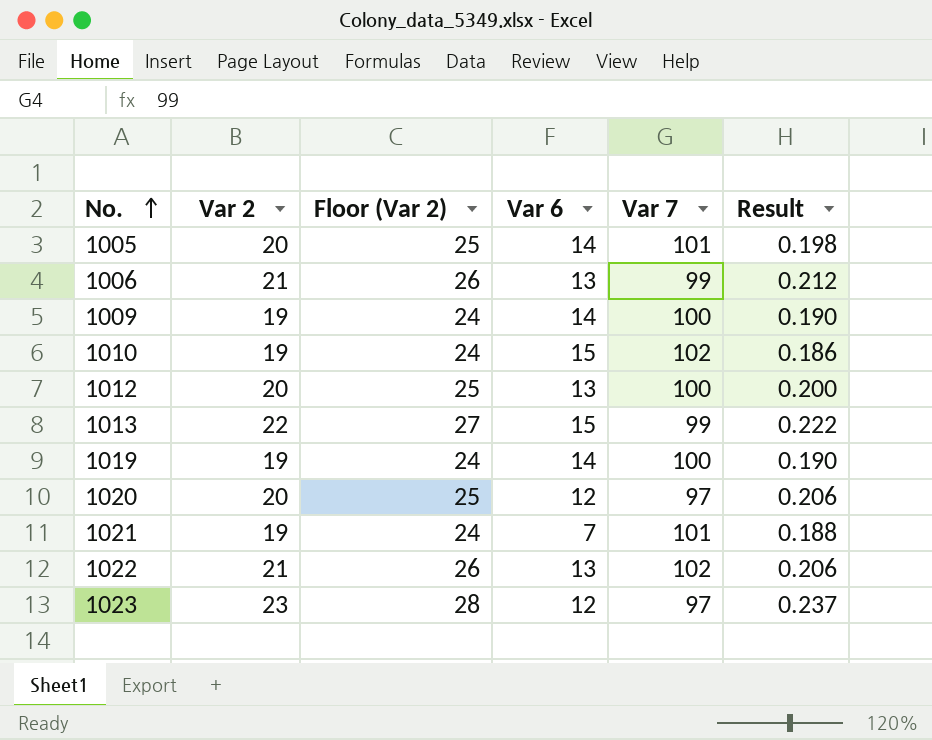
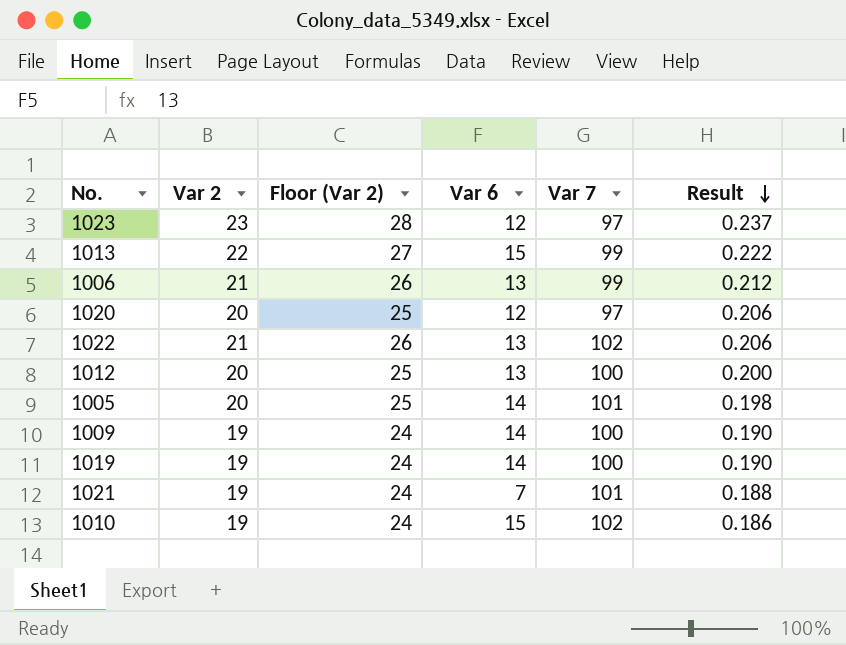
row order: No. ascending -> Result descending

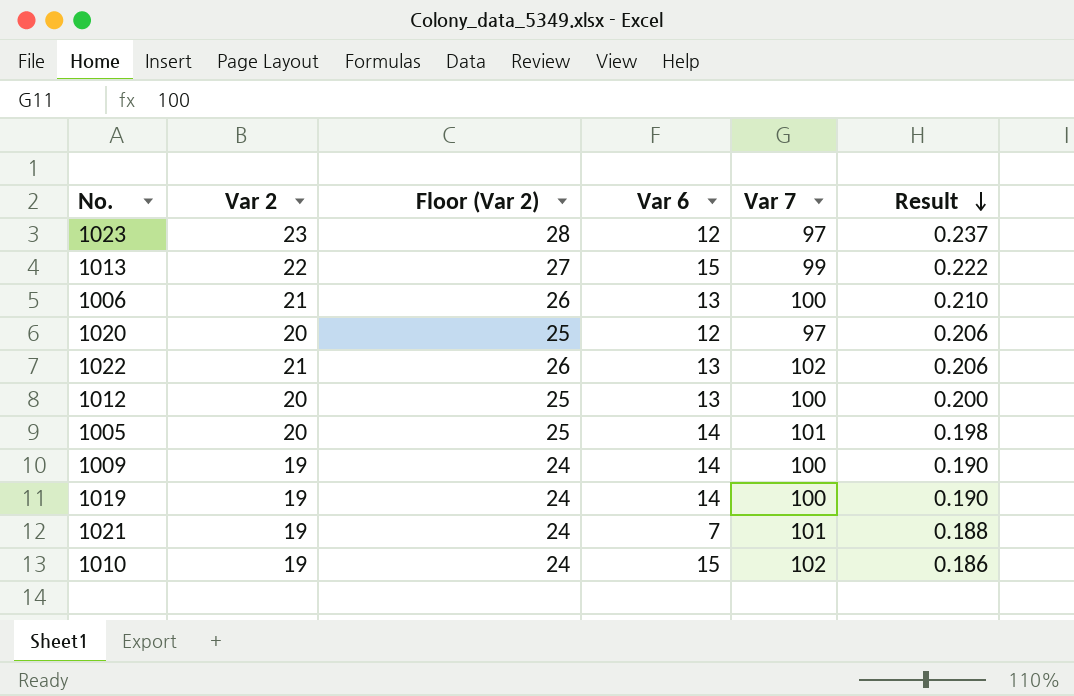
1006 | Var 7: 99 -> 100
1006 | Result: 0.212 -> 0.210

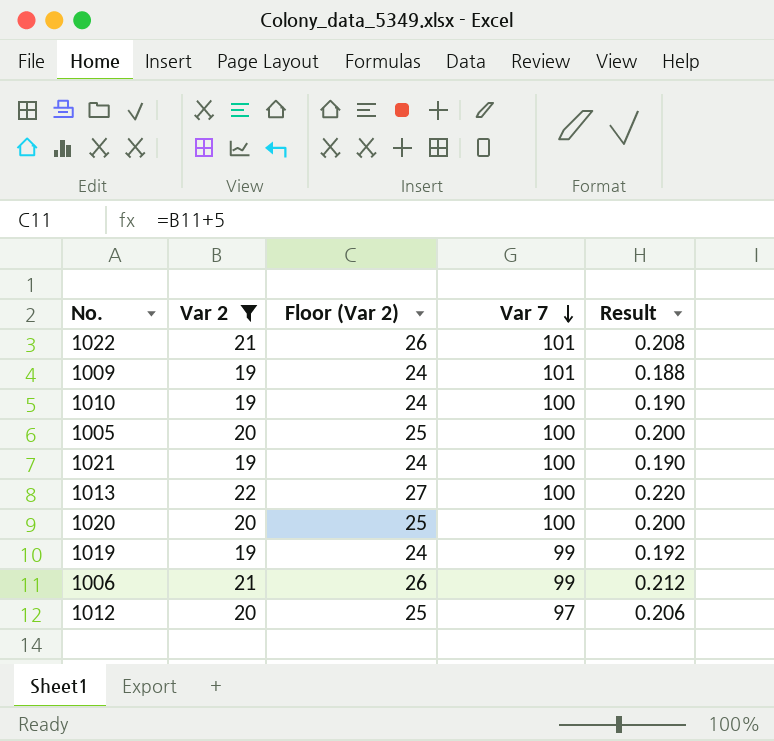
filter: none -> Var 2 != 23
row order: Result descending -> Var 7 descending
column Var 6 | position: 4 -> none
1022 | Var 7: 102 -> 101
1022 | Result: 0.206 -> 0.208
1009 | Var 7: 100 -> 101
1009 | Result: 0.190 -> 0.188
1010 | Var 7: 102 -> 100
1010 | Result: 0.186 -> 0.190
1005 | Var 7: 101 -> 100
1005 | Result: 0.198 -> 0.200
1021 | Var 7: 101 -> 100
1021 | Result: 0.188 -> 0.190
1013 | Var 7: 99 -> 100
1013 | Result: 0.222 -> 0.220
1020 | Var 7: 97 -> 100
1020 | Result: 0.206 -> 0.200
1019 | Var 7: 100 -> 99
1019 | Result: 0.190 -> 0.192
1006 | Var 7: 100 -> 99
1006 | Result: 0.210 -> 0.212
1012 | Var 7: 100 -> 97
1012 | Result: 0.200 -> 0.206

